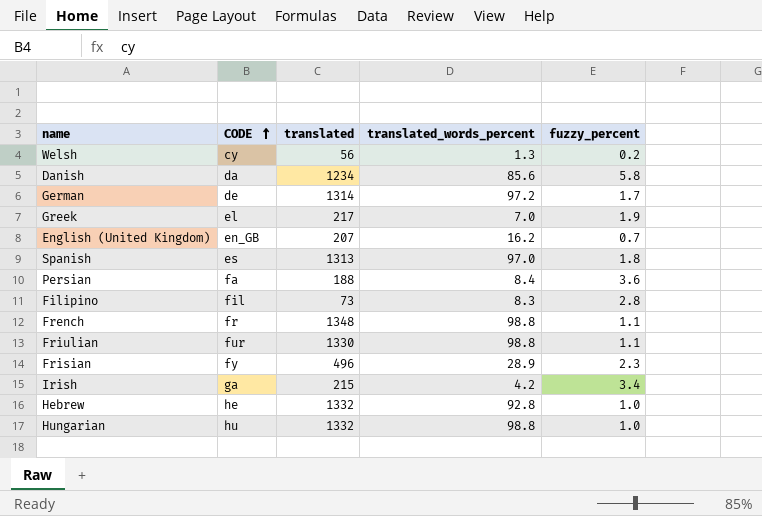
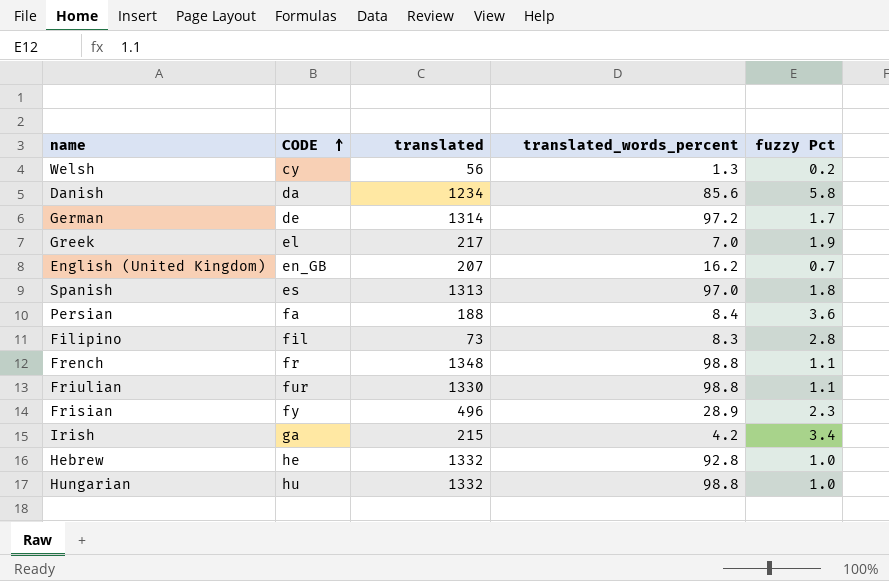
column name: fuzzy_percent -> fuzzy Pct

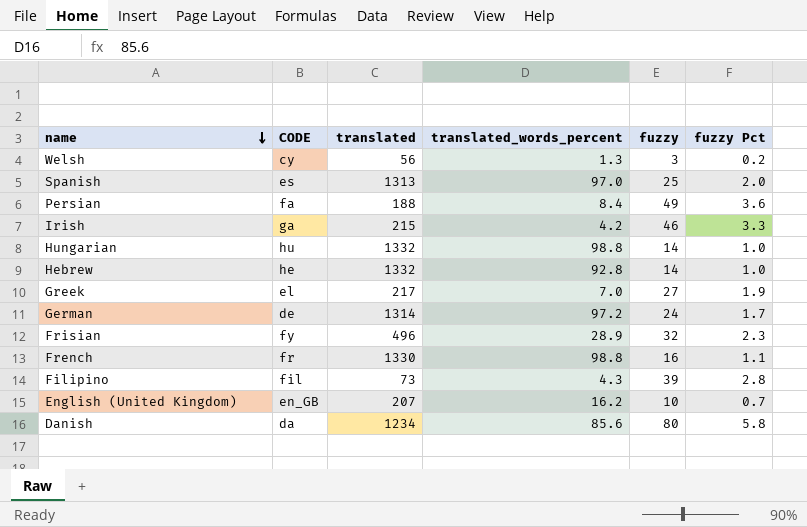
row order: CODE ascending -> name descending
column fuzzy | position: none -> 5
row Friulian: fur | 1330 | 98.8 | 1.1 -> none
Spanish | fuzzy Pct: 1.8 -> 2.0
Irish | fuzzy Pct: 3.4 -> 3.3
French | translated: 1348 -> 1330
Filipino | translated_words_percent: 8.3 -> 4.3

